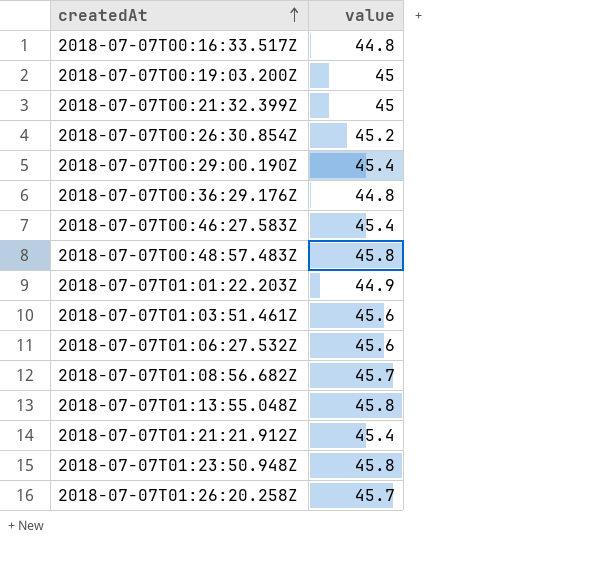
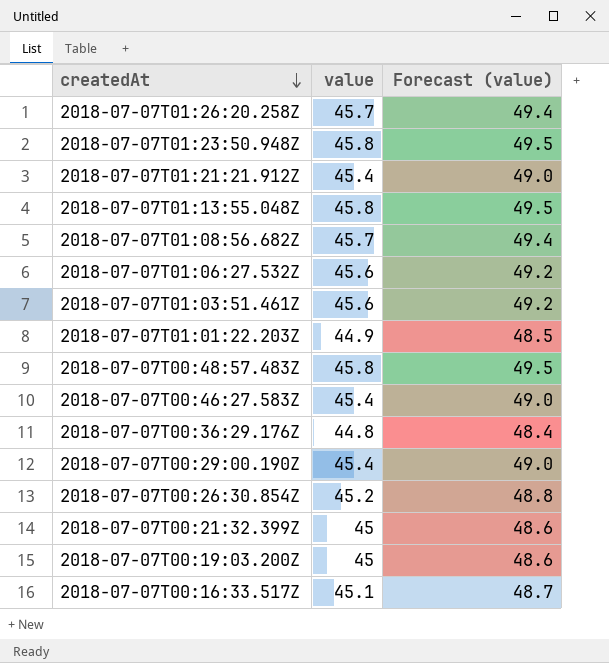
row order: createdAt ascending -> createdAt descending
column Forecast (value) | formula: none -> [value] * 1.08
2018-07-07T00:16:33.517Z | value: 44.8 -> 45.1

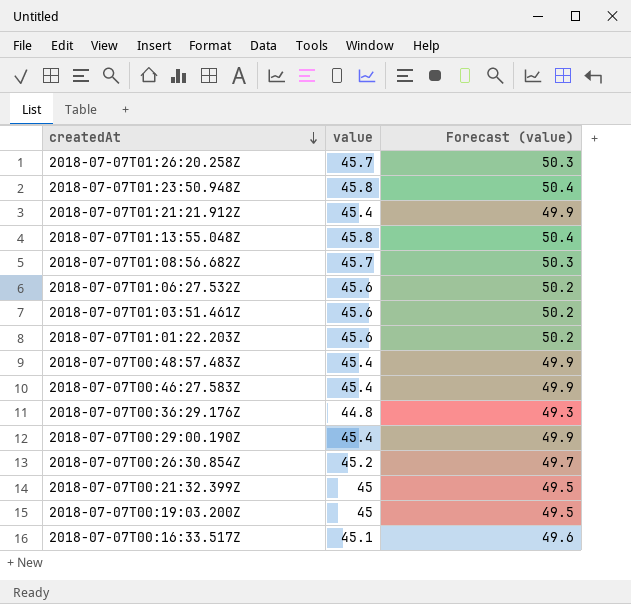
column Forecast (value) | formula: [value] * 1.08 -> [value] * 1.1
2018-07-07T01:01:22.203Z | value: 44.9 -> 45.6
2018-07-07T00:48:57.483Z | value: 45.8 -> 45.4

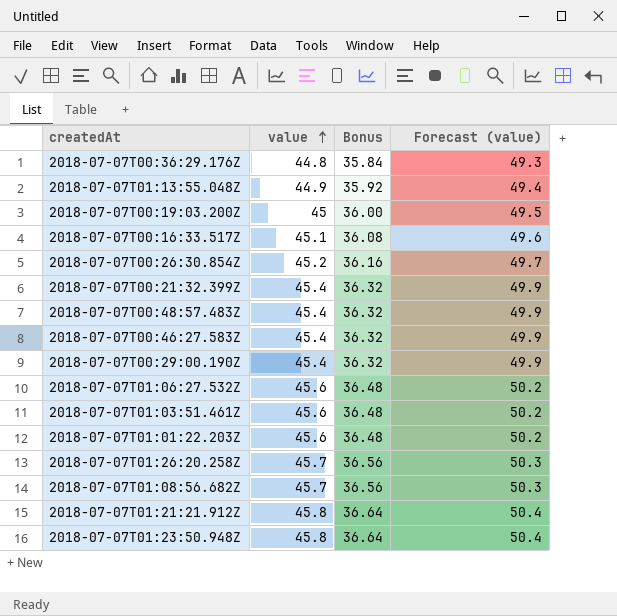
row order: createdAt descending -> value ascending
column Bonus | formula: none -> [value] * 0.8
2018-07-07T01:13:55.048Z | value: 45.8 -> 44.9
2018-07-07T01:13:55.048Z | Forecast (value): 50.4 -> 49.4
2018-07-07T00:21:32.399Z | value: 45 -> 45.4
2018-07-07T00:21:32.399Z | Forecast (value): 49.5 -> 49.9
2018-07-07T01:21:21.912Z | value: 45.4 -> 45.8
2018-07-07T01:21:21.912Z | Forecast (value): 49.9 -> 50.4

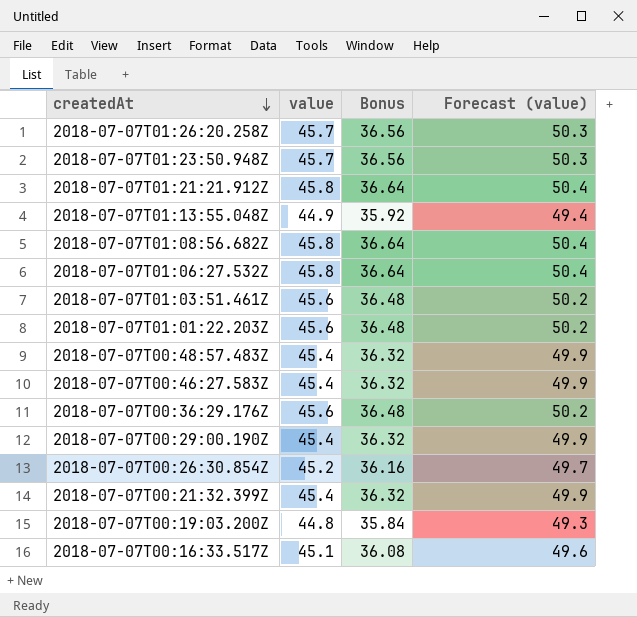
row order: value ascending -> createdAt descending
2018-07-07T01:23:50.948Z | value: 45.8 -> 45.7
2018-07-07T01:23:50.948Z | Bonus: 36.64 -> 36.56
2018-07-07T01:23:50.948Z | Forecast (value): 50.4 -> 50.3
2018-07-07T01:08:56.682Z | value: 45.7 -> 45.8
2018-07-07T01:08:56.682Z | Bonus: 36.56 -> 36.64
2018-07-07T01:08:56.682Z | Forecast (value): 50.3 -> 50.4
2018-07-07T01:06:27.532Z | value: 45.6 -> 45.8
2018-07-07T01:06:27.532Z | Bonus: 36.48 -> 36.64
2018-07-07T01:06:27.532Z | Forecast (value): 50.2 -> 50.4
2018-07-07T00:36:29.176Z | value: 44.8 -> 45.6
2018-07-07T00:36:29.176Z | Bonus: 35.84 -> 36.48
2018-07-07T00:36:29.176Z | Forecast (value): 49.3 -> 50.2
2018-07-07T00:19:03.200Z | value: 45 -> 44.8
2018-07-07T00:19:03.200Z | Bonus: 36.00 -> 35.84
2018-07-07T00:19:03.200Z | Forecast (value): 49.5 -> 49.3

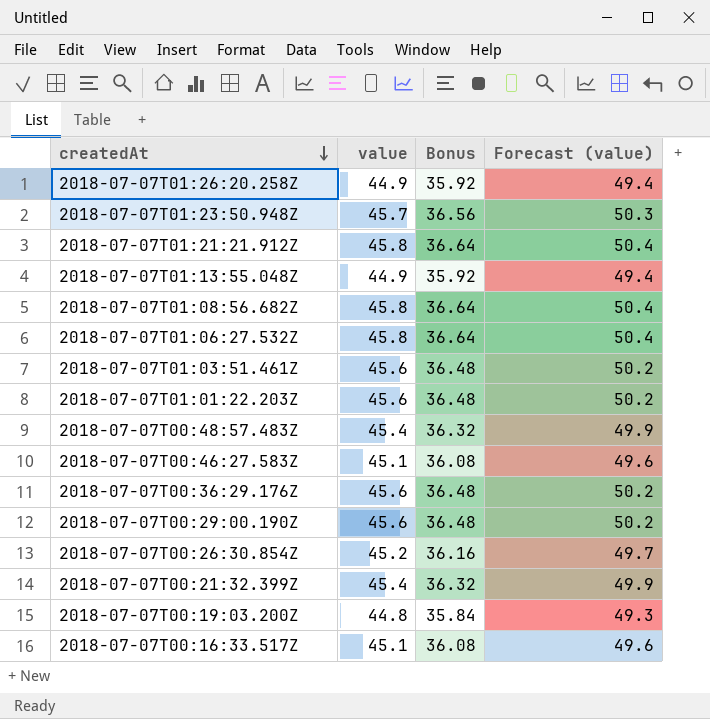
2018-07-07T01:26:20.258Z | value: 45.7 -> 44.9
2018-07-07T01:26:20.258Z | Bonus: 36.56 -> 35.92
2018-07-07T01:26:20.258Z | Forecast (value): 50.3 -> 49.4
2018-07-07T00:46:27.583Z | value: 45.4 -> 45.1
2018-07-07T00:46:27.583Z | Bonus: 36.32 -> 36.08
2018-07-07T00:46:27.583Z | Forecast (value): 49.9 -> 49.6
2018-07-07T00:29:00.190Z | value: 45.4 -> 45.6
2018-07-07T00:29:00.190Z | Bonus: 36.32 -> 36.48
2018-07-07T00:29:00.190Z | Forecast (value): 49.9 -> 50.2

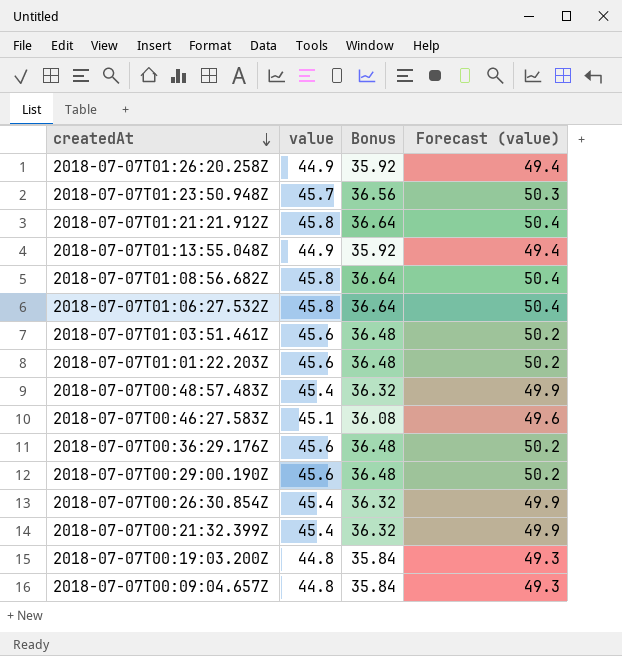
row 2018-07-07T00:16:33.517Z: 45.1 | 36.08 | 49.6 -> none
2018-07-07T00:26:30.854Z | value: 45.2 -> 45.4
2018-07-07T00:26:30.854Z | Bonus: 36.16 -> 36.32
2018-07-07T00:26:30.854Z | Forecast (value): 49.7 -> 49.9
row 2018-07-07T00:09:04.657Z: none -> 44.8 | 35.84 | 49.3

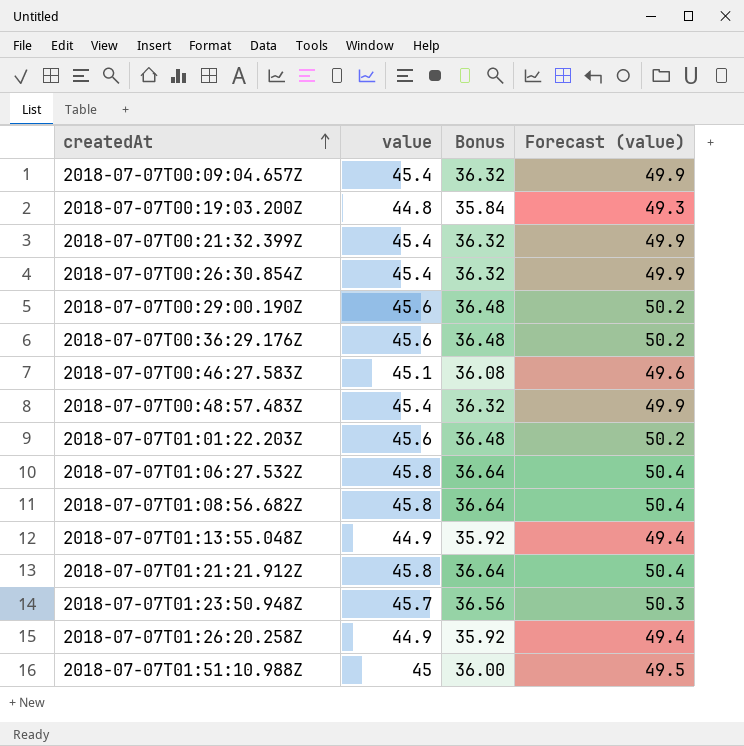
row order: createdAt descending -> createdAt ascending
row 2018-07-07T01:03:51.461Z: 45.6 | 36.48 | 50.2 -> none
2018-07-07T00:09:04.657Z | value: 44.8 -> 45.4
2018-07-07T00:09:04.657Z | Bonus: 35.84 -> 36.32
2018-07-07T00:09:04.657Z | Forecast (value): 49.3 -> 49.9
row 2018-07-07T01:51:10.988Z: none -> 45 | 36.00 | 49.5

